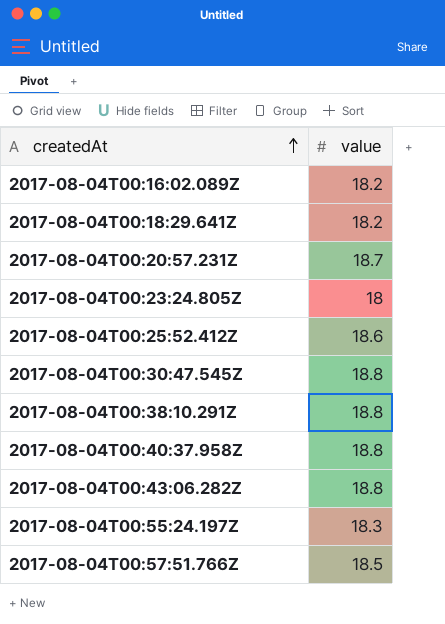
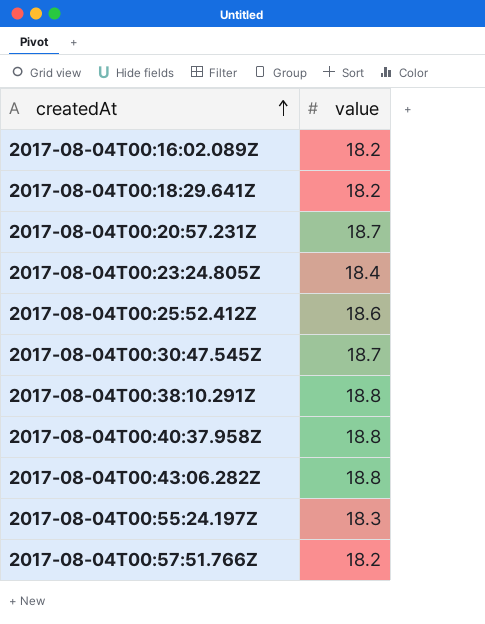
2017-08-04T00:23:24.805Z | value: 18 -> 18.4
2017-08-04T00:30:47.545Z | value: 18.8 -> 18.7
2017-08-04T00:57:51.766Z | value: 18.5 -> 18.2

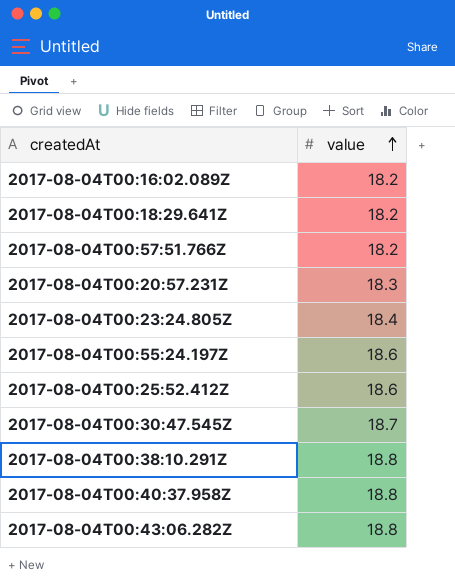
row order: createdAt ascending -> value ascending
2017-08-04T00:20:57.231Z | value: 18.7 -> 18.3
2017-08-04T00:55:24.197Z | value: 18.3 -> 18.6

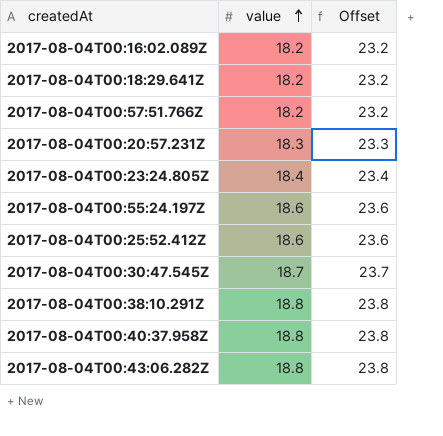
column Offset | formula: none -> [value] + 5

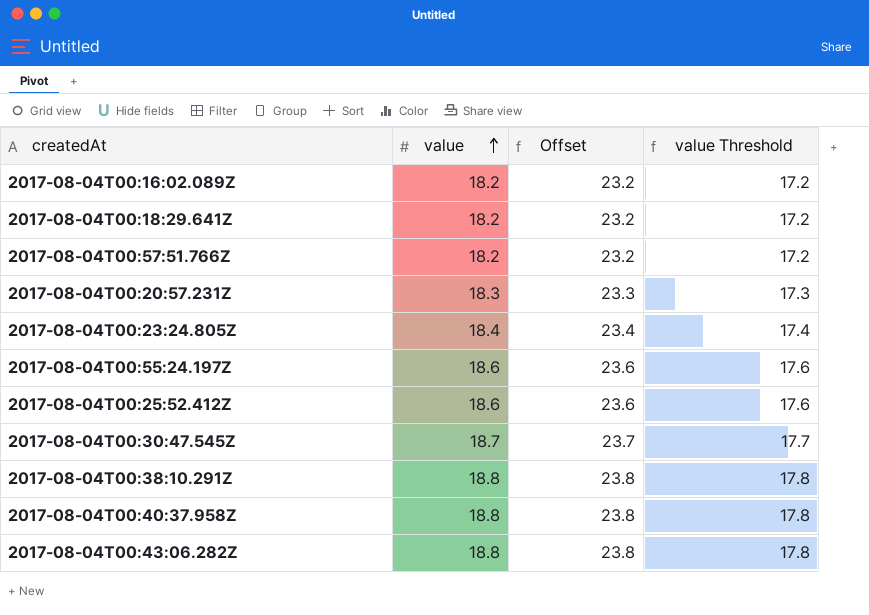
column value Threshold | formula: none -> [value] - 1

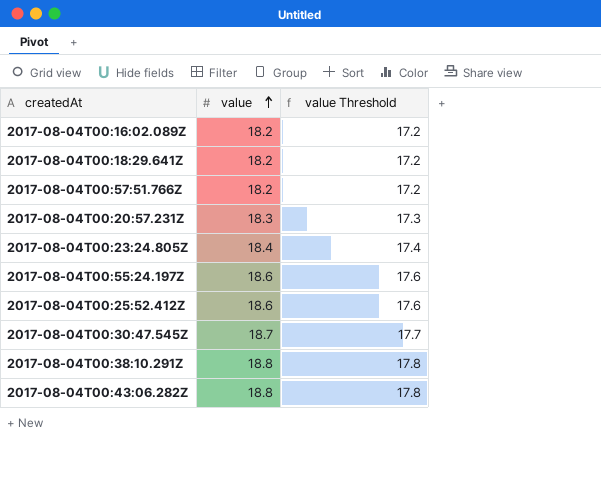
column Offset | formula: [value] + 5 -> none
row 2017-08-04T00:40:37.958Z: 18.8 | 23.8 | 17.8 -> none

